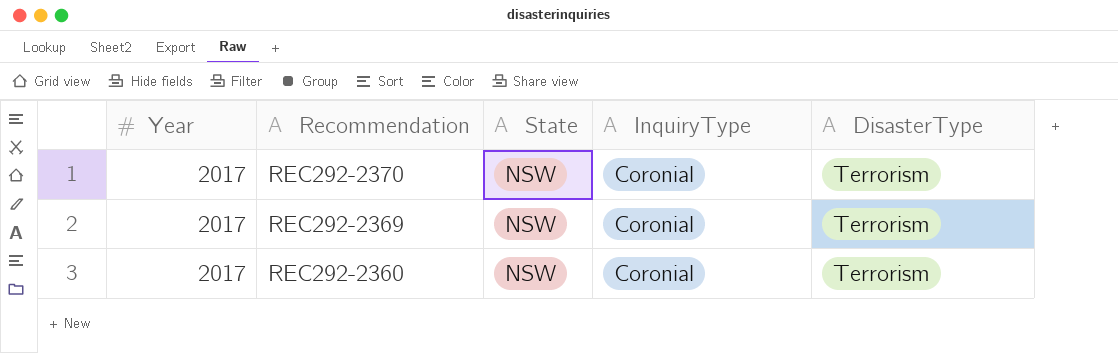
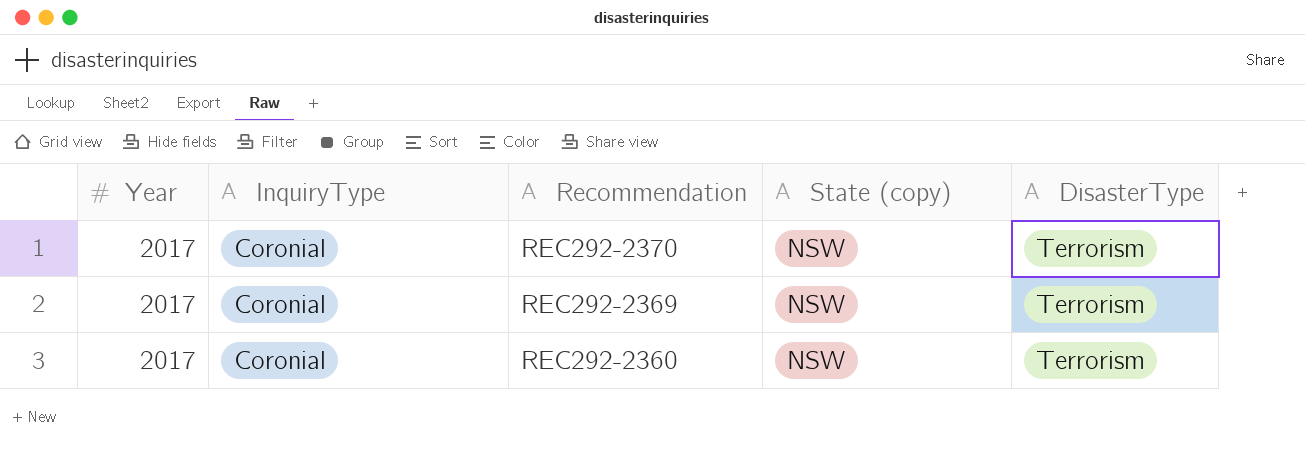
column InquiryType | position: 4 -> 2
column name: State -> State (copy)

